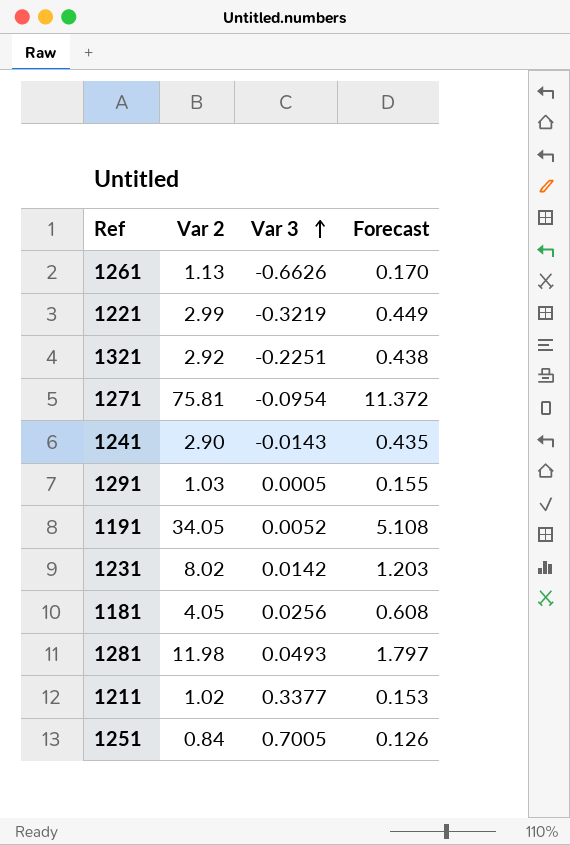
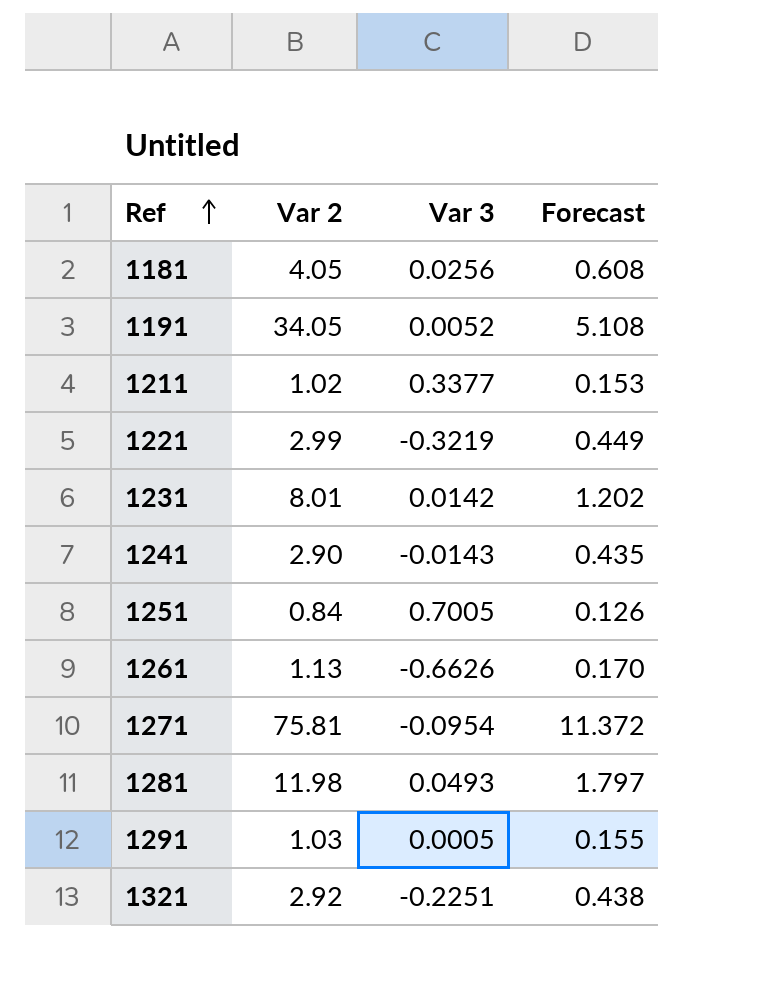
row order: Var 3 ascending -> Ref ascending
1231 | Var 2: 8.02 -> 8.01
1231 | Forecast: 1.203 -> 1.202

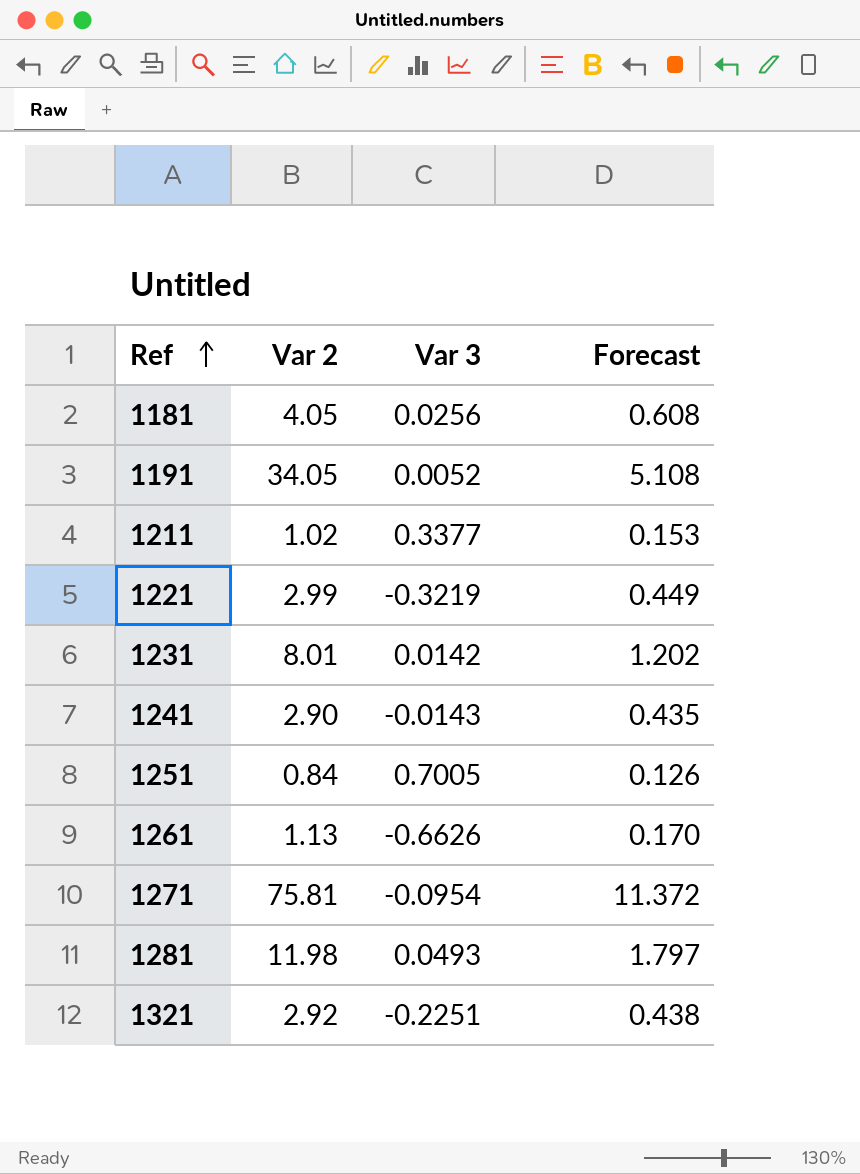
row 1291: 1.03 | 0.0005 | 0.155 -> none

